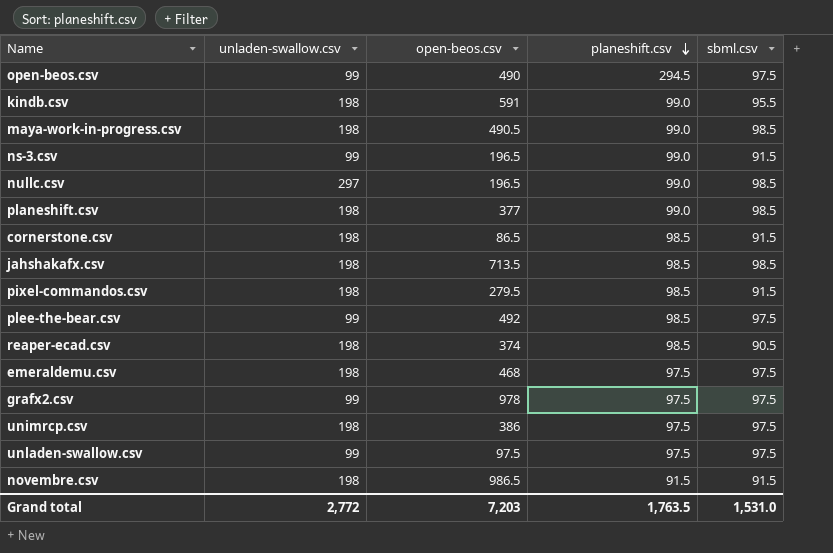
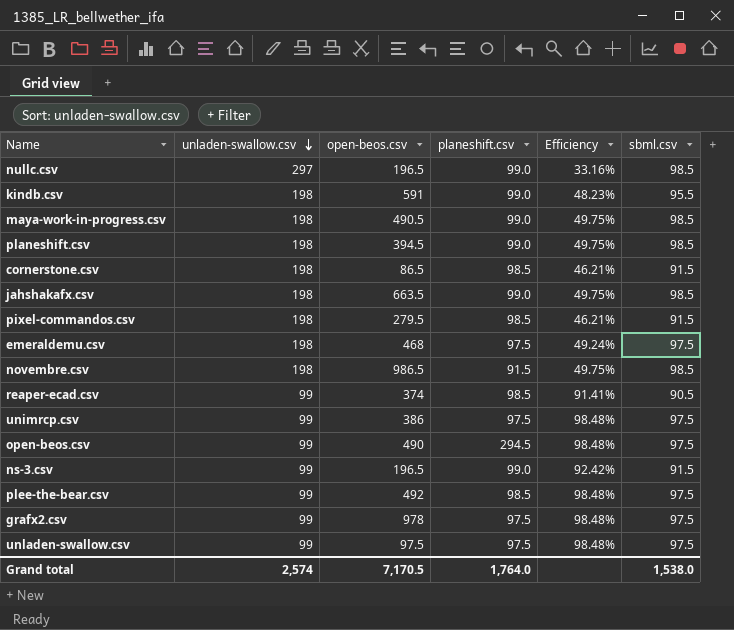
row order: planeshift.csv descending -> unladen-swallow.csv descending
column Efficiency | formula: none -> [sbml.csv] / [unladen-swallow.csv]
planeshift.csv | open-beos.csv: 377 -> 394.5
jahshakafx.csv | open-beos.csv: 713.5 -> 663.5
jahshakafx.csv | planeshift.csv: 98.5 -> 99.0
novembre.csv | sbml.csv: 91.5 -> 98.5
reaper-ecad.csv | unladen-swallow.csv: 198 -> 99
unimrcp.csv | unladen-swallow.csv: 198 -> 99
Grand total | unladen-swallow.csv: 2,772 -> 2,574
Grand total | open-beos.csv: 7,203 -> 7,170.5
Grand total | planeshift.csv: 1,763.5 -> 1,764.0
Grand total | sbml.csv: 1,531.0 -> 1,538.0

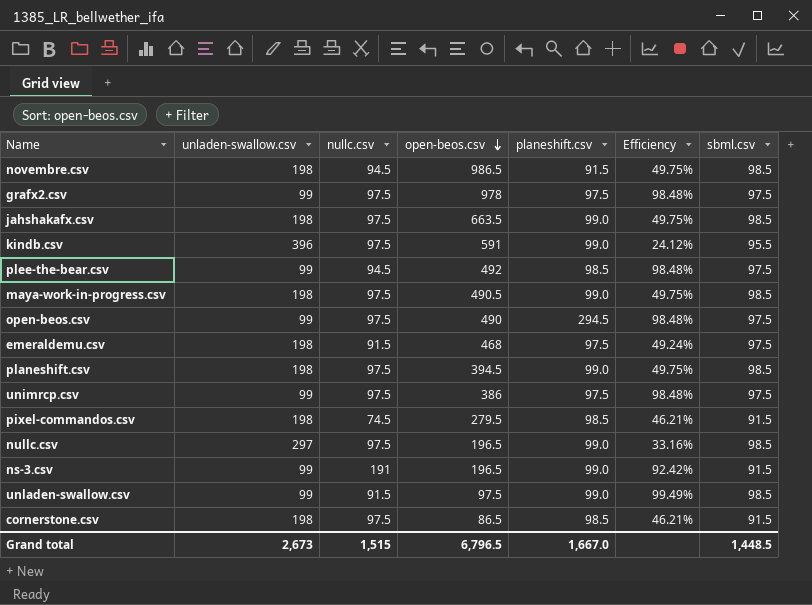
row order: unladen-swallow.csv descending -> open-beos.csv descending
column nullc.csv | position: none -> 3
row reaper-ecad.csv: 99 | 374 | 98.5 | 91.41% | 90.5 -> none
kindb.csv | unladen-swallow.csv: 198 -> 396
kindb.csv | Efficiency: 48.23% -> 24.12%
unladen-swallow.csv | planeshift.csv: 97.5 -> 99.0
unladen-swallow.csv | Efficiency: 98.48% -> 99.49%
unladen-swallow.csv | sbml.csv: 97.5 -> 98.5
Grand total | unladen-swallow.csv: 2,574 -> 2,673
Grand total | open-beos.csv: 7,170.5 -> 6,796.5
Grand total | planeshift.csv: 1,764.0 -> 1,667.0
Grand total | sbml.csv: 1,538.0 -> 1,448.5

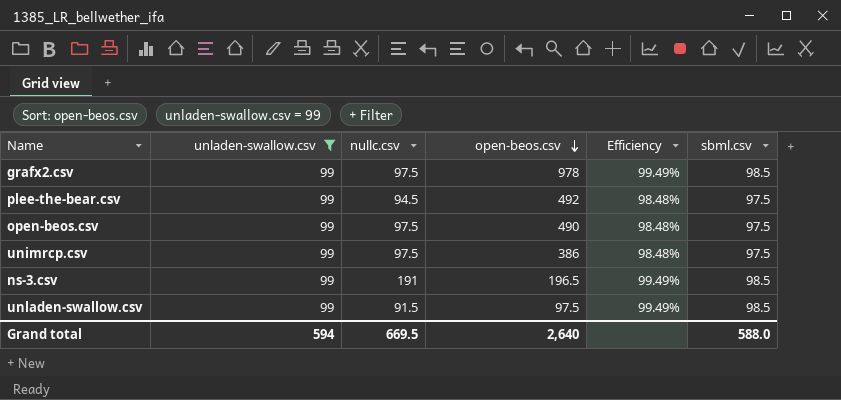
filter: none -> unladen-swallow.csv = 99
column planeshift.csv | position: 5 -> none
grafx2.csv | Efficiency: 98.48% -> 99.49%
grafx2.csv | sbml.csv: 97.5 -> 98.5
ns-3.csv | Efficiency: 92.42% -> 99.49%
ns-3.csv | sbml.csv: 91.5 -> 98.5
Grand total | unladen-swallow.csv: 2,673 -> 594
Grand total | nullc.csv: 1,515 -> 669.5
Grand total | open-beos.csv: 6,796.5 -> 2,640
Grand total | sbml.csv: 1,448.5 -> 588.0

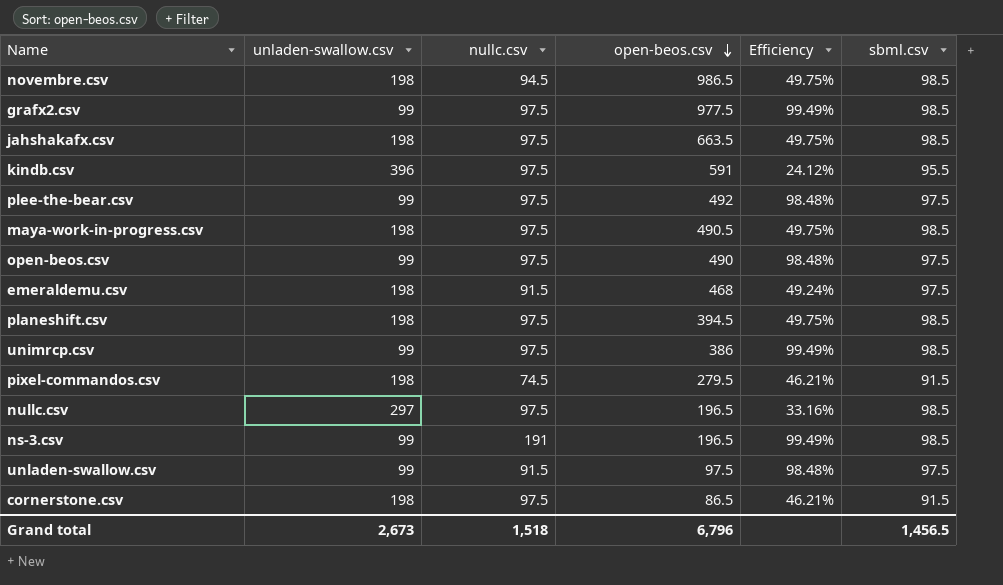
filter: unladen-swallow.csv = 99 -> none
grafx2.csv | open-beos.csv: 978 -> 977.5
plee-the-bear.csv | nullc.csv: 94.5 -> 97.5
unimrcp.csv | Efficiency: 98.48% -> 99.49%
unimrcp.csv | sbml.csv: 97.5 -> 98.5
unladen-swallow.csv | Efficiency: 99.49% -> 98.48%
unladen-swallow.csv | sbml.csv: 98.5 -> 97.5
Grand total | unladen-swallow.csv: 594 -> 2,673
Grand total | nullc.csv: 669.5 -> 1,518
Grand total | open-beos.csv: 2,640 -> 6,796
Grand total | sbml.csv: 588.0 -> 1,456.5

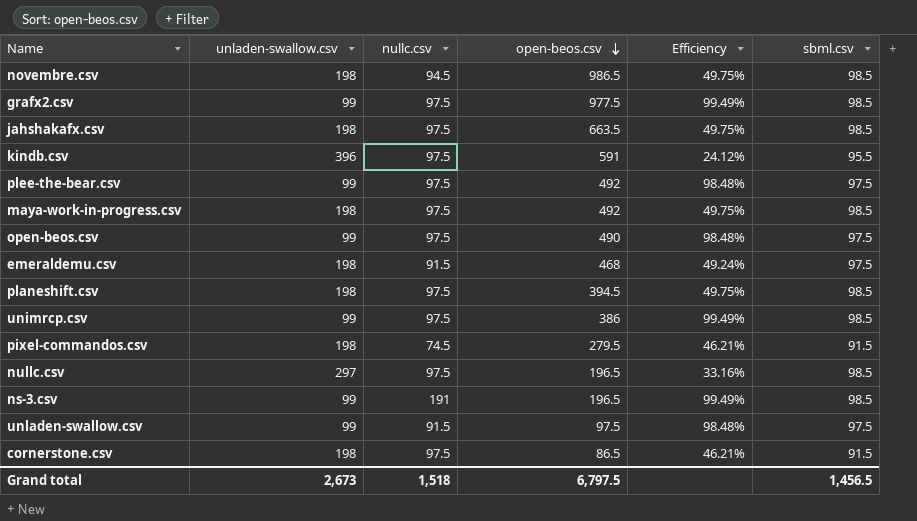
maya-work-in-progress.csv | open-beos.csv: 490.5 -> 492
Grand total | open-beos.csv: 6,796 -> 6,797.5

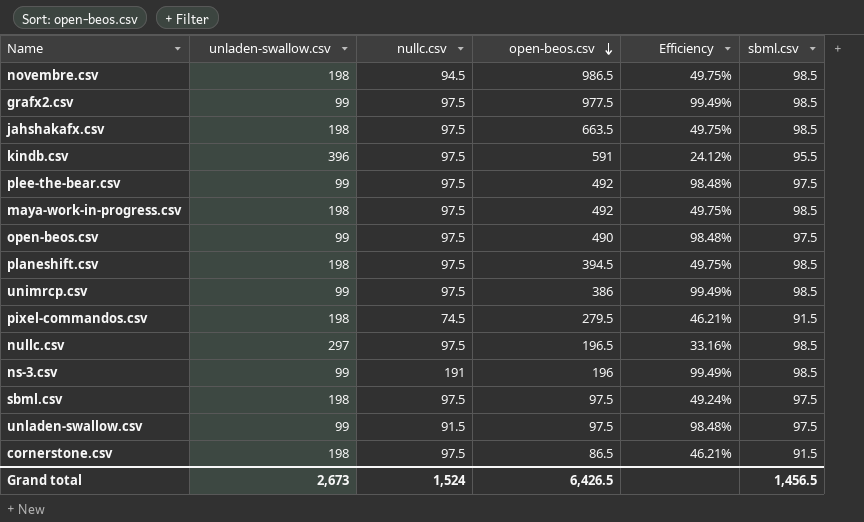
row emeraldemu.csv: 198 | 91.5 | 468 | 49.24% | 97.5 -> none
ns-3.csv | open-beos.csv: 196.5 -> 196
row sbml.csv: none -> 198 | 97.5 | 97.5 | 49.24% | 97.5
Grand total | nullc.csv: 1,518 -> 1,524
Grand total | open-beos.csv: 6,797.5 -> 6,426.5

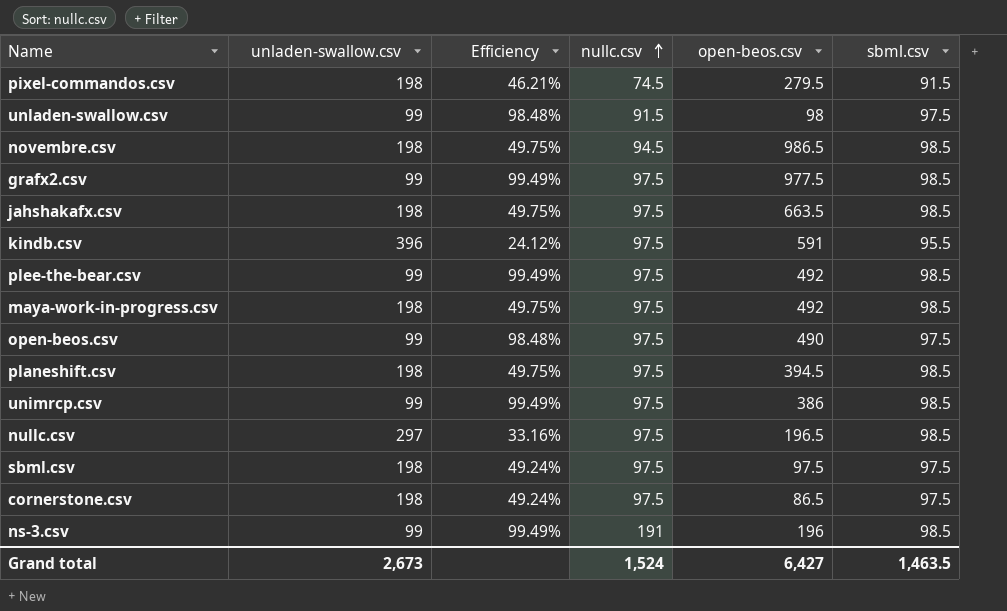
row order: open-beos.csv descending -> nullc.csv ascending
column Efficiency | position: 5 -> 3
unladen-swallow.csv | open-beos.csv: 97.5 -> 98
plee-the-bear.csv | Efficiency: 98.48% -> 99.49%
plee-the-bear.csv | sbml.csv: 97.5 -> 98.5
cornerstone.csv | Efficiency: 46.21% -> 49.24%
cornerstone.csv | sbml.csv: 91.5 -> 97.5
Grand total | open-beos.csv: 6,426.5 -> 6,427
Grand total | sbml.csv: 1,456.5 -> 1,463.5

